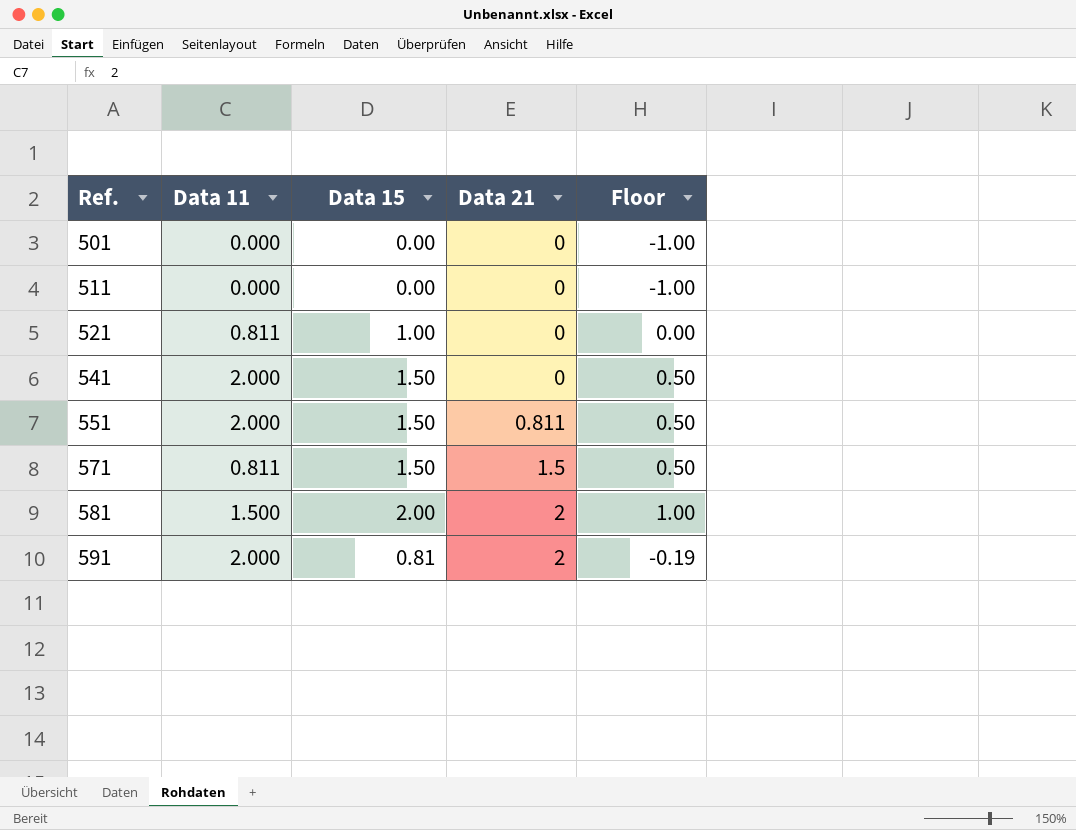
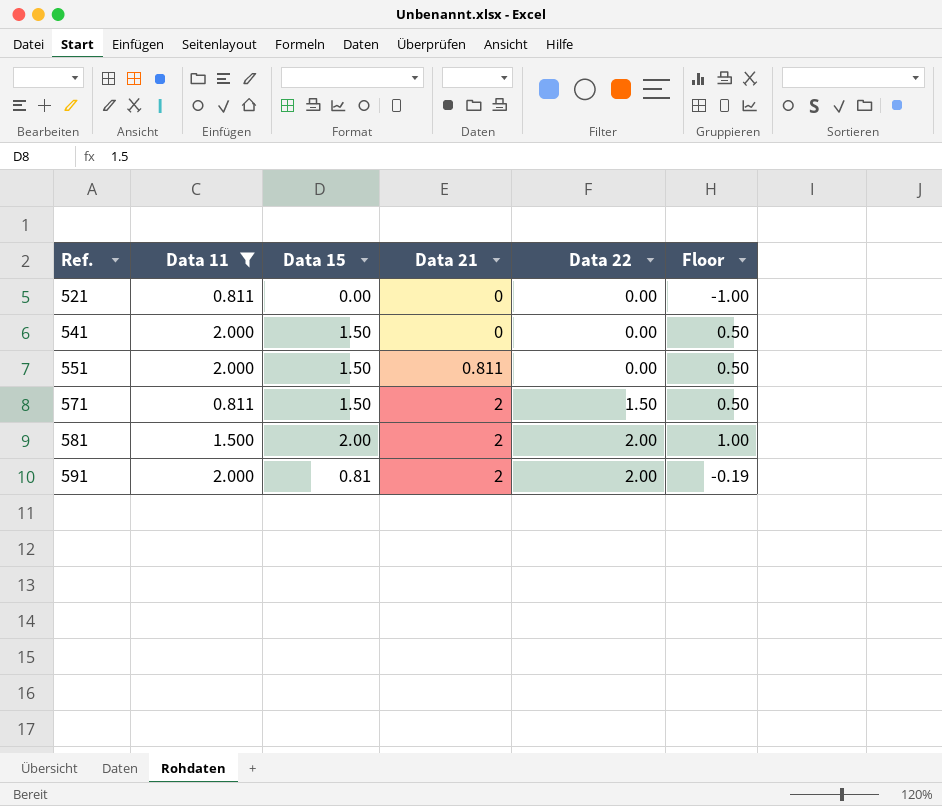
filter: none -> Data 11 != 0.000
column Data 22 | position: none -> 5
521 | Data 15: 1.00 -> 0.00
521 | Floor: 0.00 -> -1.00
571 | Data 21: 1.5 -> 2

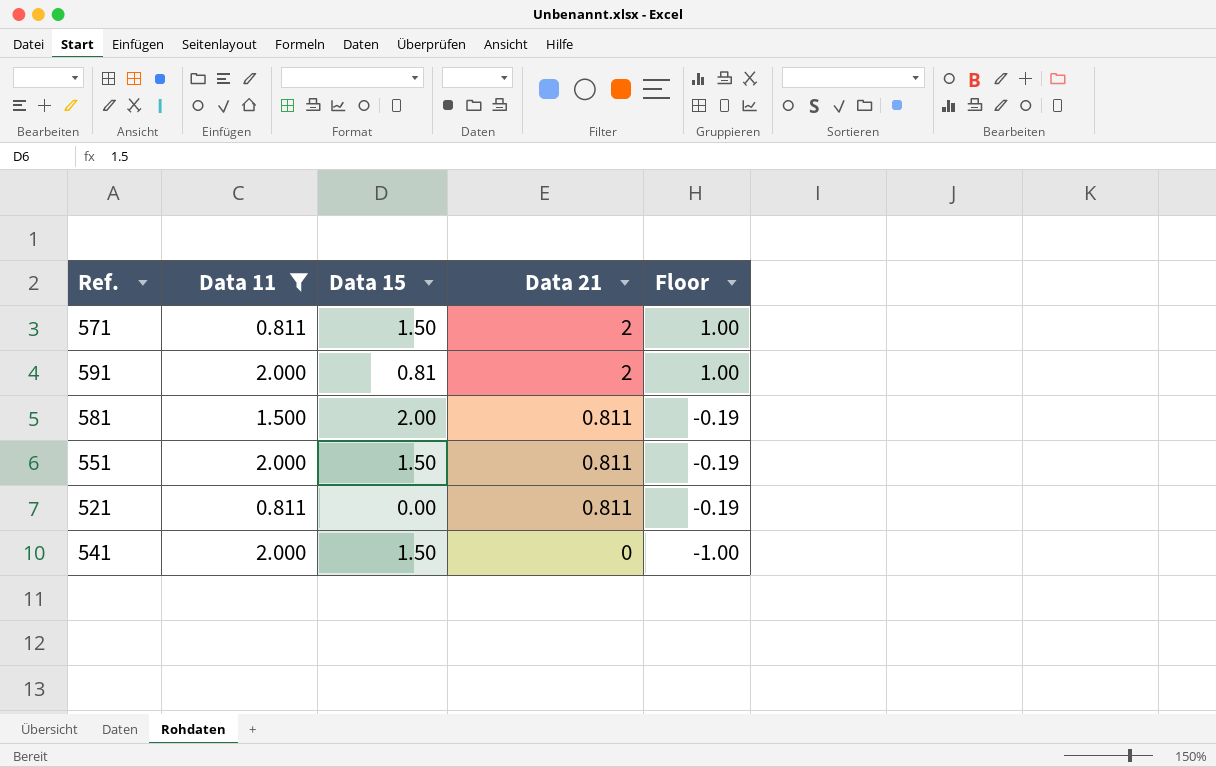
row order: Ref. ascending -> Data 21 descending
column Data 22 | position: 5 -> none
column Floor | formula: [Data 15] - 1 -> [Data 21] - 1
581 | Data 21: 2 -> 0.811
521 | Data 21: 0 -> 0.811

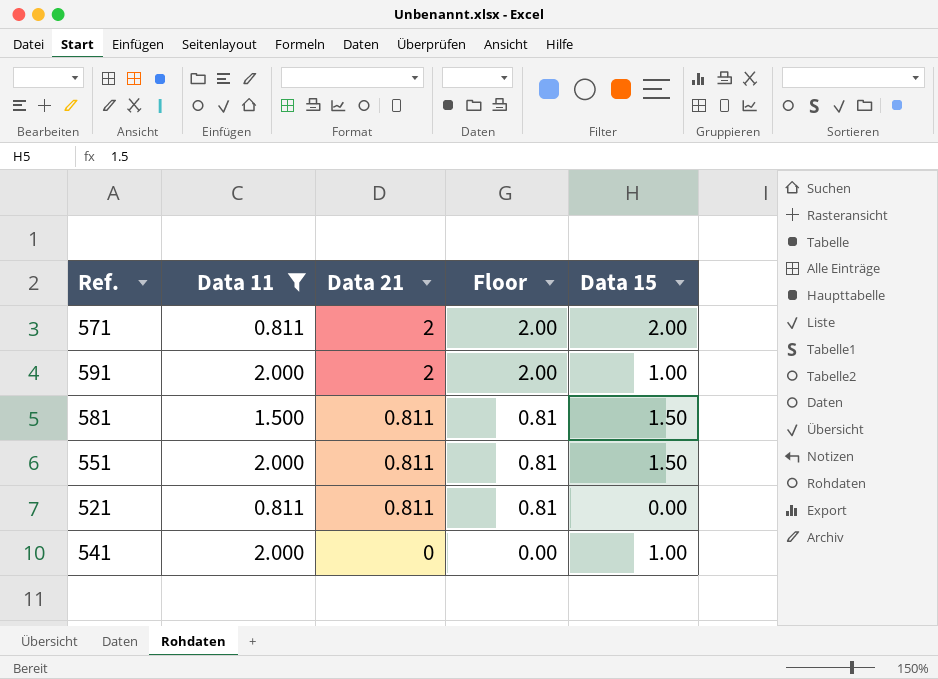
column Floor | formula: [Data 21] - 1 -> [Data 21] + 0
column Data 15 | position: 3 -> 5
571 | Data 15: 1.50 -> 2.00
591 | Data 15: 0.81 -> 1.00
581 | Data 15: 2.00 -> 1.50
541 | Data 15: 1.50 -> 1.00

